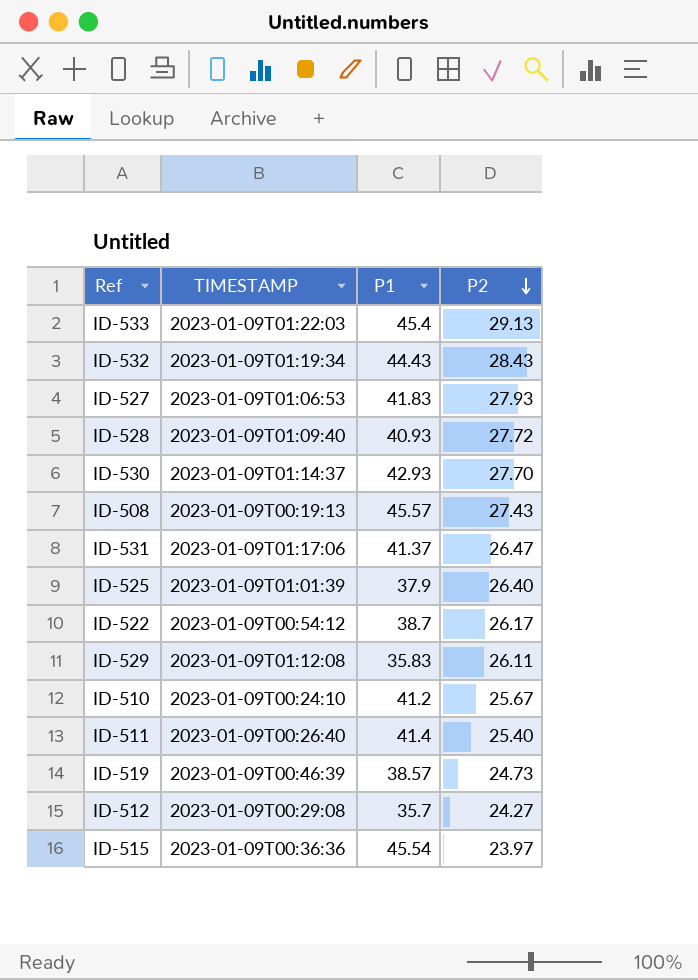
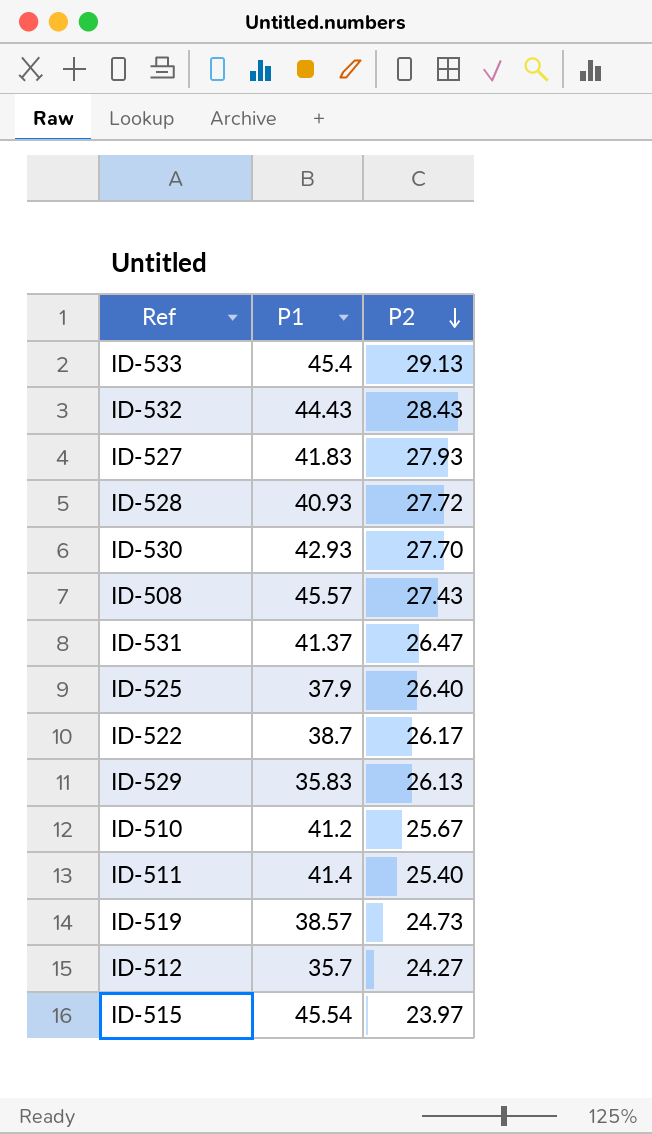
column TIMESTAMP | position: 2 -> none
ID-529 | P2: 26.11 -> 26.13

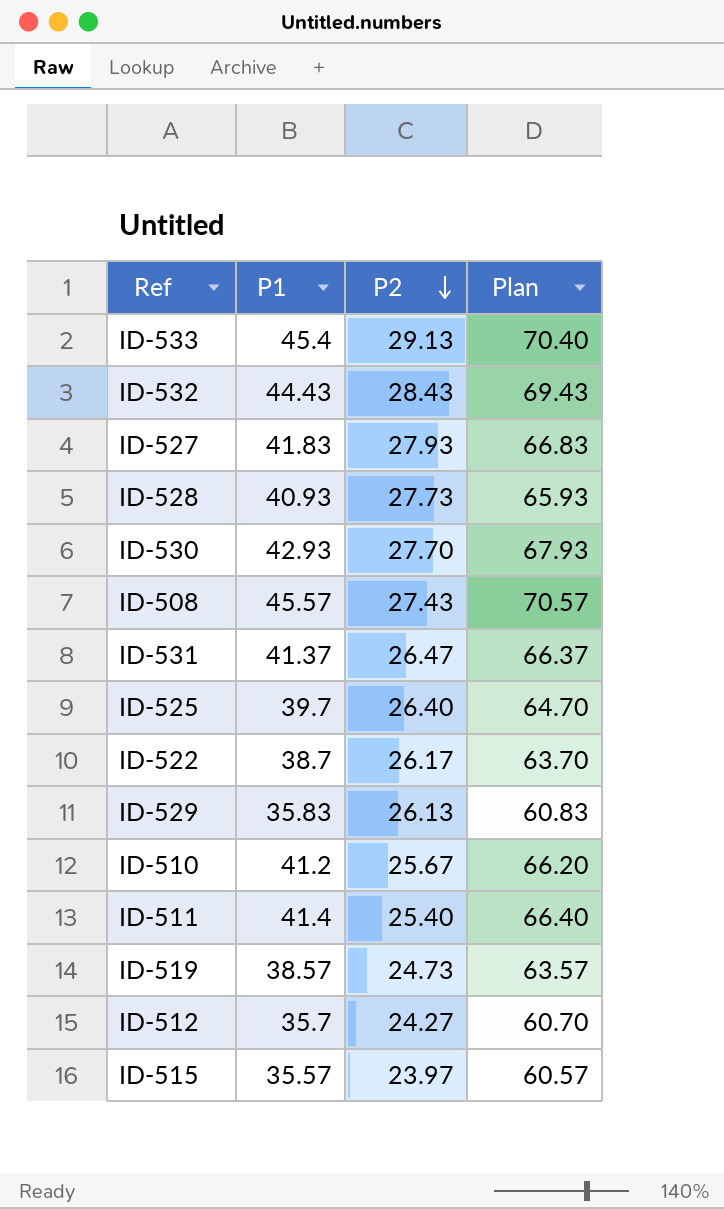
column Plan | formula: none -> [P1] + 25
ID-528 | P2: 27.72 -> 27.73
ID-525 | P1: 37.9 -> 39.7
ID-515 | P1: 45.54 -> 35.57

